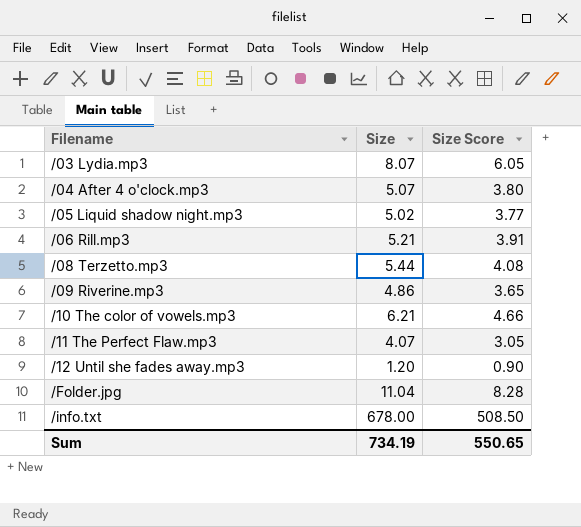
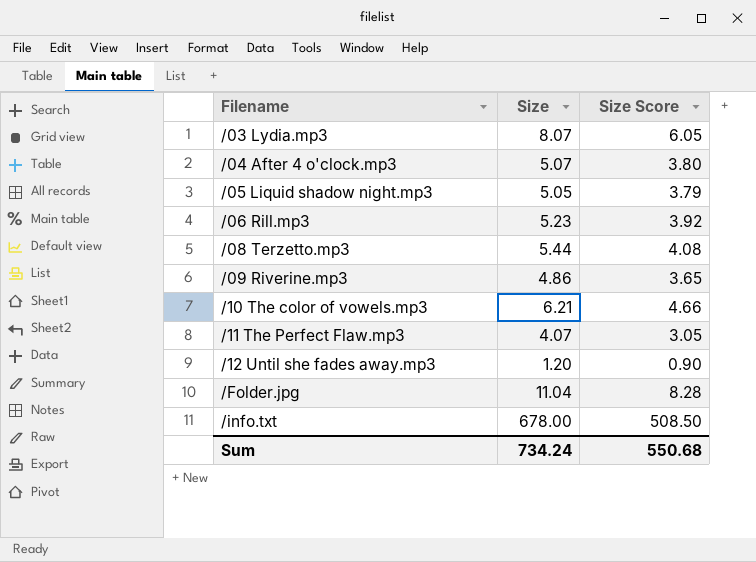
/05 Liquid shadow night.mp3 | Size: 5.02 -> 5.05
/05 Liquid shadow night.mp3 | Size Score: 3.77 -> 3.79
/06 Rill.mp3 | Size: 5.21 -> 5.23
/06 Rill.mp3 | Size Score: 3.91 -> 3.92
Sum | Size: 734.19 -> 734.24
Sum | Size Score: 550.65 -> 550.68

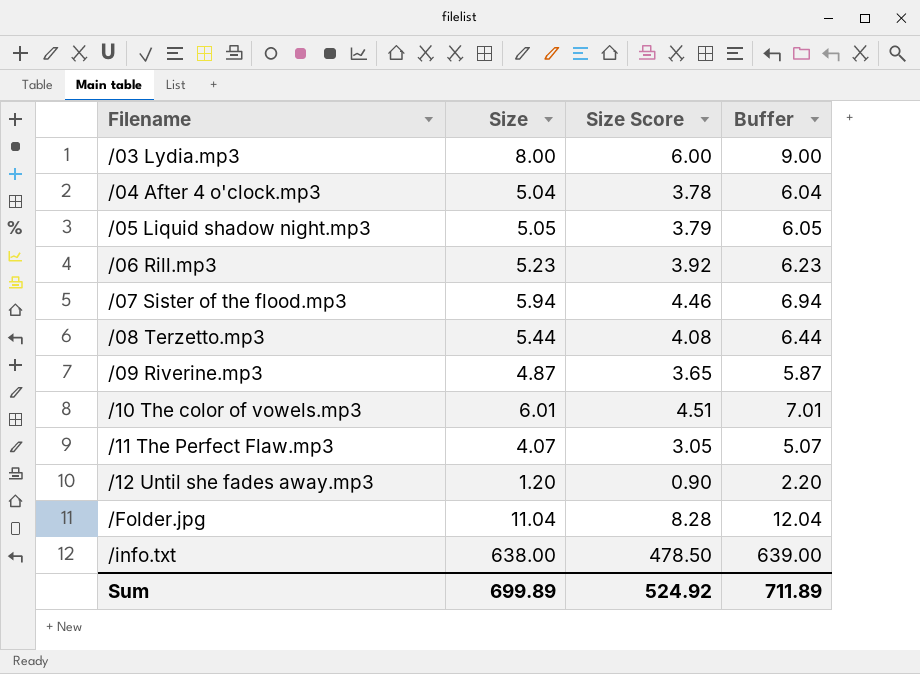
column Buffer | formula: none -> [Size] + 1
/03 Lydia.mp3 | Size: 8.07 -> 8.00
/03 Lydia.mp3 | Size Score: 6.05 -> 6.00
/04 After 4 o'clock.mp3 | Size: 5.07 -> 5.04
/04 After 4 o'clock.mp3 | Size Score: 3.80 -> 3.78
row /07 Sister of the flood.mp3: none -> 5.94 | 4.46 | 6.94
/09 Riverine.mp3 | Size: 4.86 -> 4.87
/10 The color of vowels.mp3 | Size: 6.21 -> 6.01
/10 The color of vowels.mp3 | Size Score: 4.66 -> 4.51
/info.txt | Size: 678.00 -> 638.00
/info.txt | Size Score: 508.50 -> 478.50
Sum | Size: 734.24 -> 699.89
Sum | Size Score: 550.68 -> 524.92

